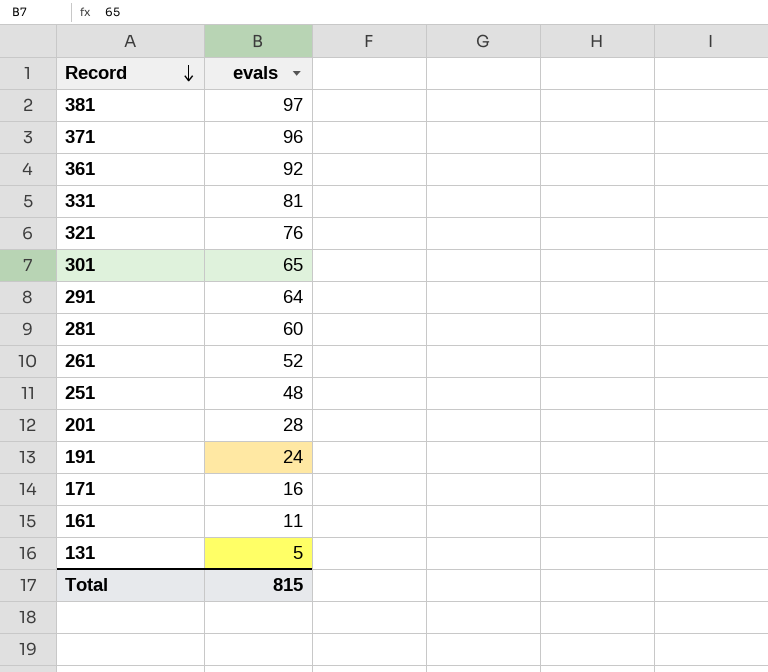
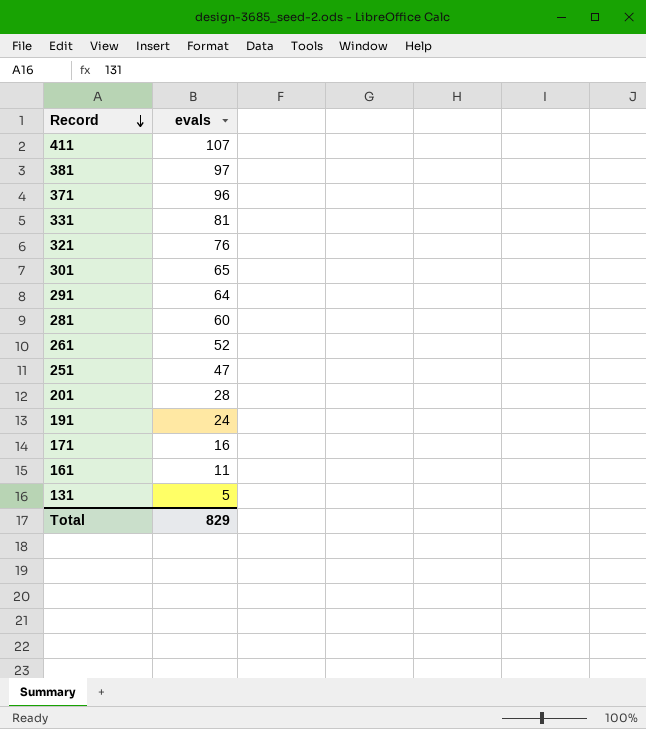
row 361: 92 -> none
row 411: none -> 107
251 | evals: 48 -> 47
Total | evals: 815 -> 829

